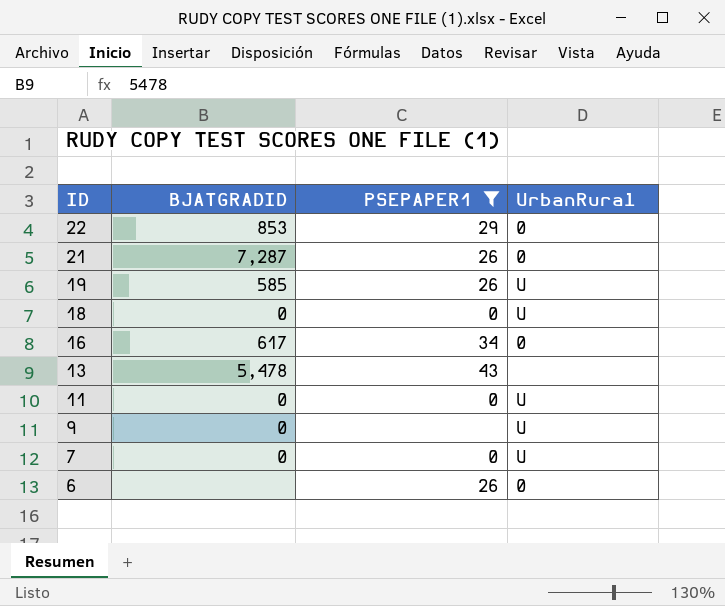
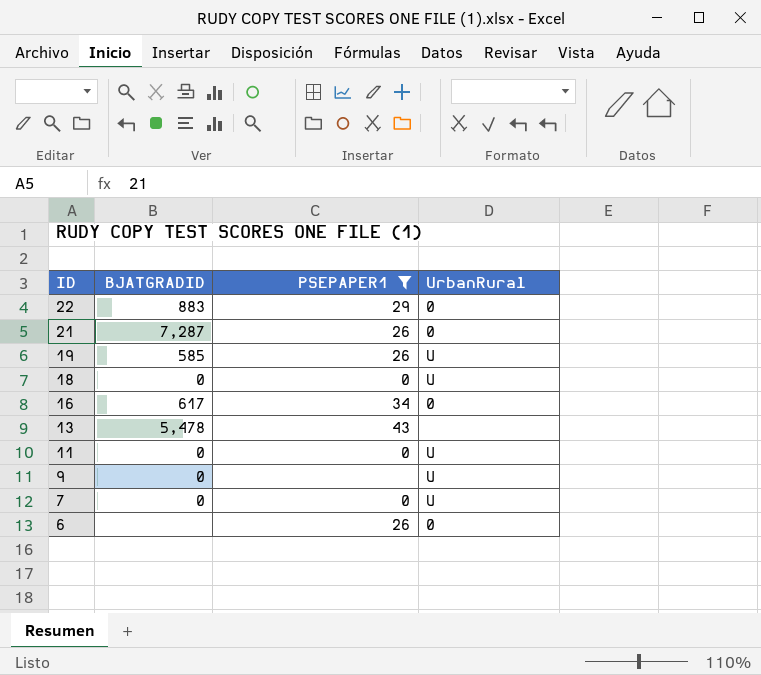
22 | BJATGRADID: 853 -> 883

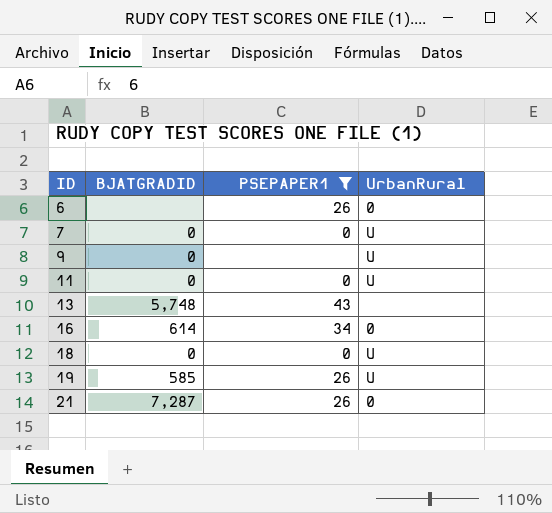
row order: ID descending -> ID ascending
row 22: 883 | 29 | 0 -> none
13 | BJATGRADID: 5,478 -> 5,748
16 | BJATGRADID: 617 -> 614

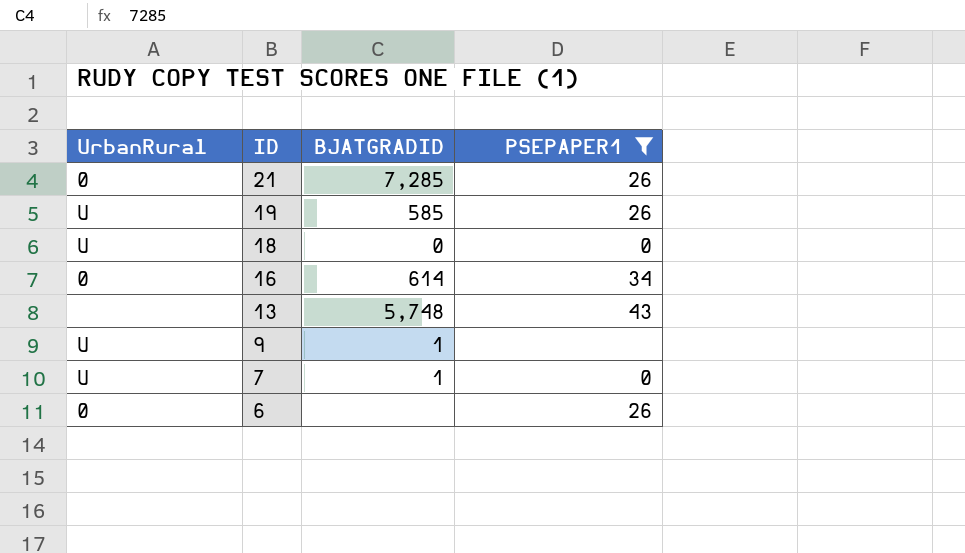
row order: ID ascending -> ID descending
column UrbanRural | position: 4 -> 1
row 11: 0 | 0 | U -> none
21 | BJATGRADID: 7,287 -> 7,285
9 | BJATGRADID: 0 -> 1
7 | BJATGRADID: 0 -> 1

